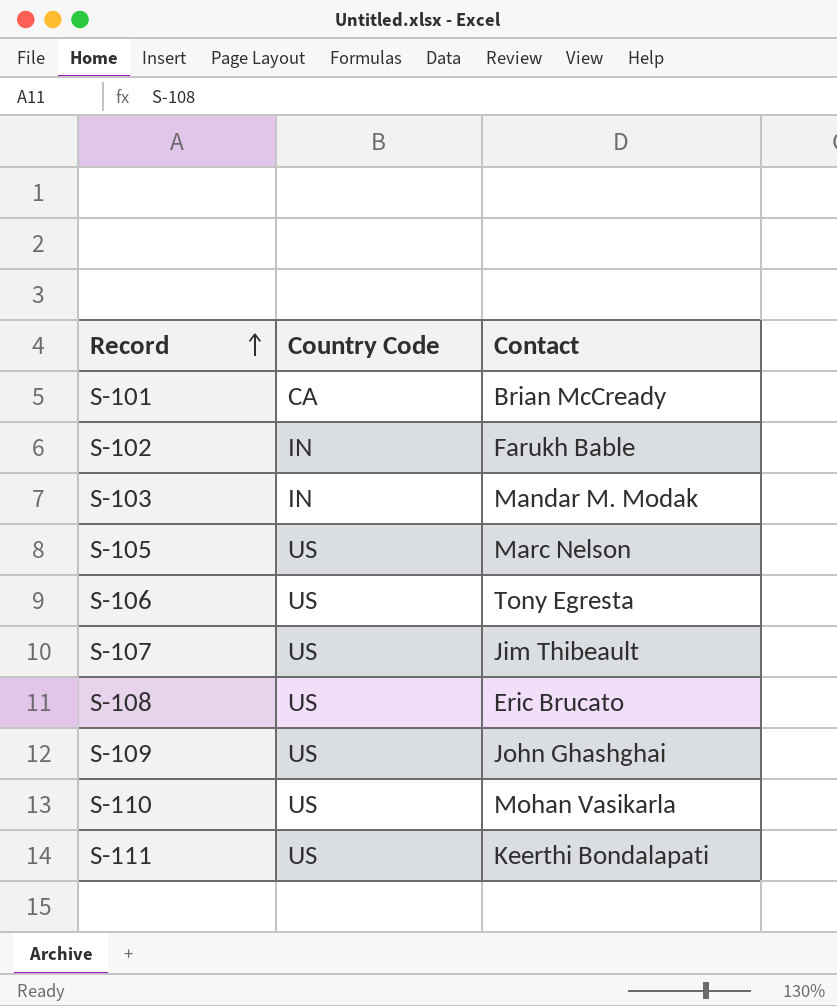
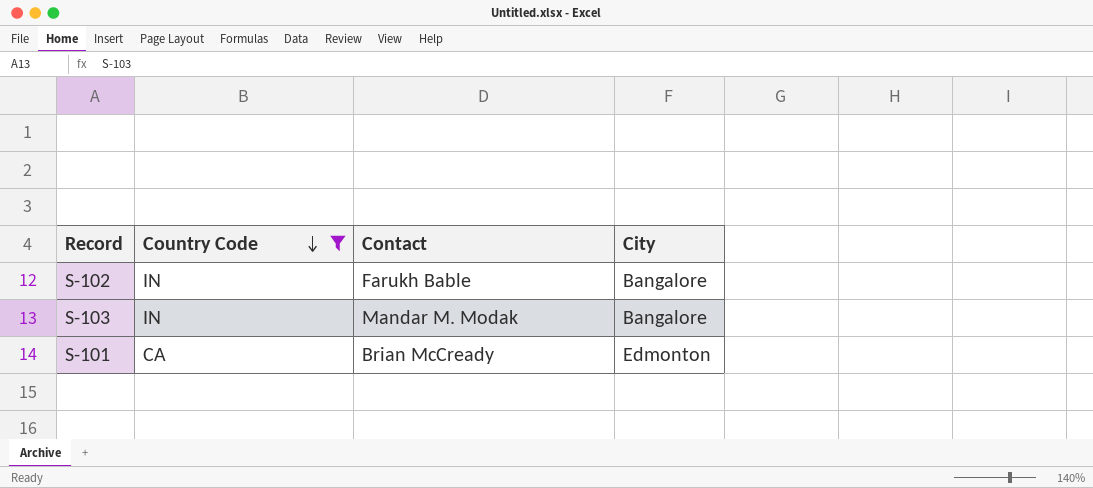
filter: none -> Country Code != US
row order: Record ascending -> Country Code descending
column City | position: none -> 4

